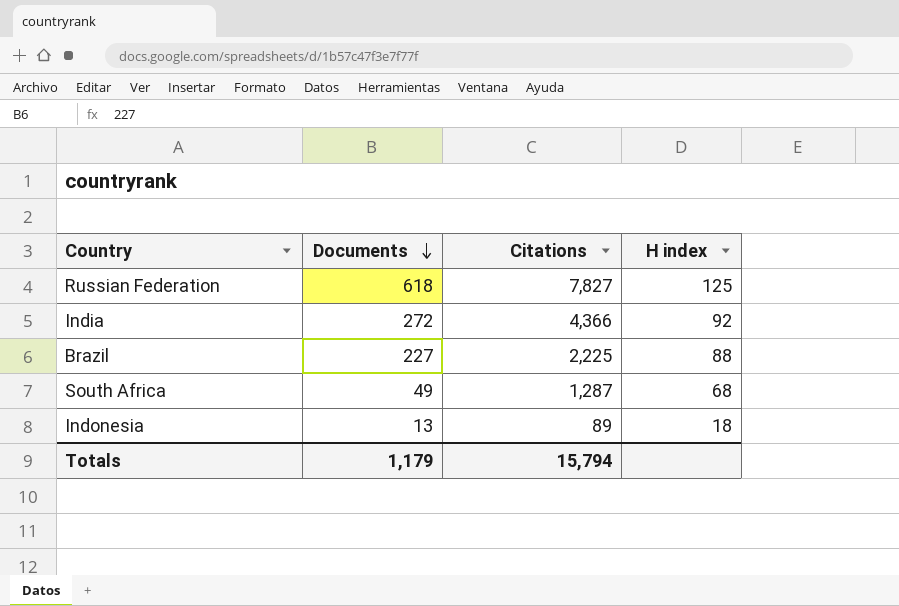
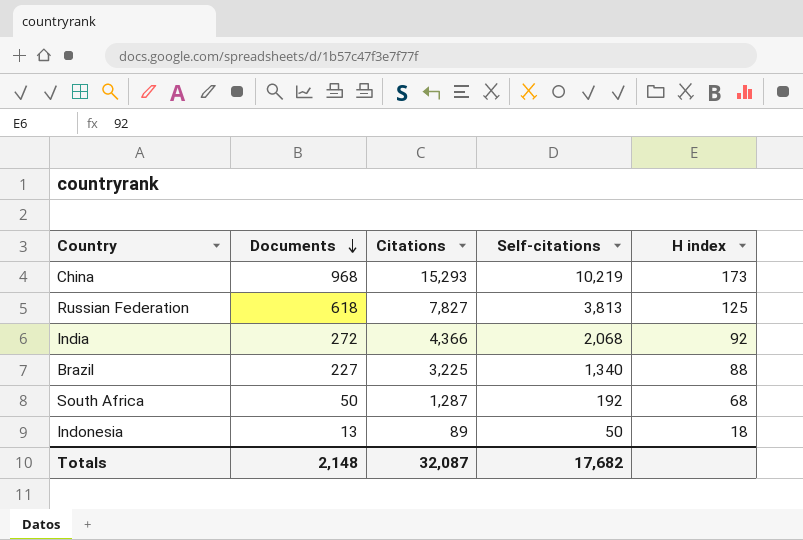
column Self-citations | position: none -> 4
row China: none -> 968 | 15,293 | 10,219 | 173
Brazil | Citations: 2,225 -> 3,225
South Africa | Documents: 49 -> 50
Totals | Documents: 1,179 -> 2,148
Totals | Citations: 15,794 -> 32,087

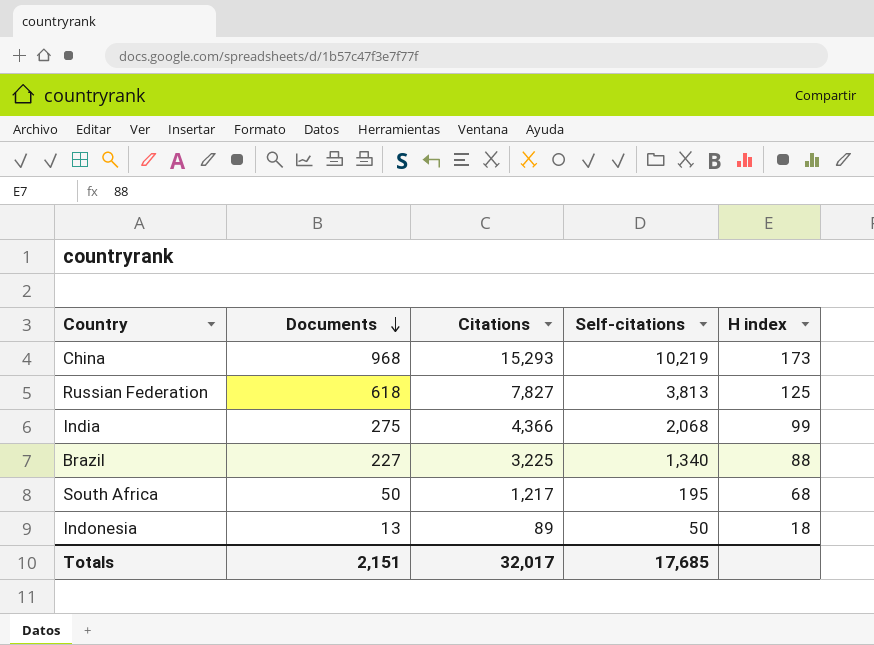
India | Documents: 272 -> 275
India | H index: 92 -> 99
South Africa | Citations: 1,287 -> 1,217
South Africa | Self-citations: 192 -> 195
Totals | Documents: 2,148 -> 2,151
Totals | Citations: 32,087 -> 32,017
Totals | Self-citations: 17,682 -> 17,685

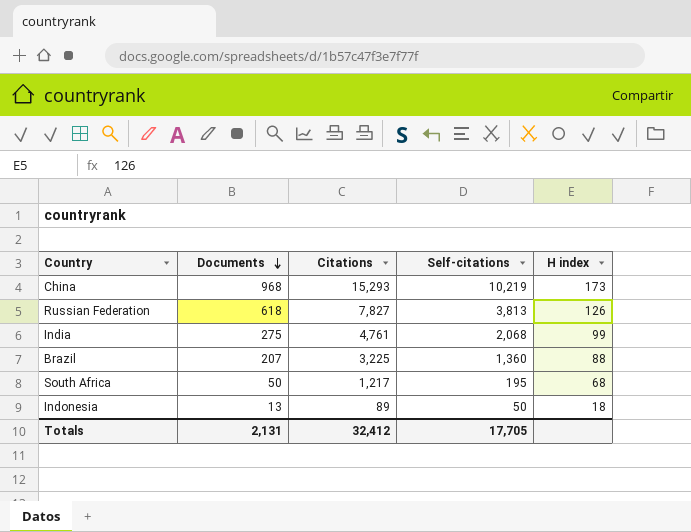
Russian Federation | H index: 125 -> 126
India | Citations: 4,366 -> 4,761
Brazil | Documents: 227 -> 207
Brazil | Self-citations: 1,340 -> 1,360
Totals | Documents: 2,151 -> 2,131
Totals | Citations: 32,017 -> 32,412
Totals | Self-citations: 17,685 -> 17,705

